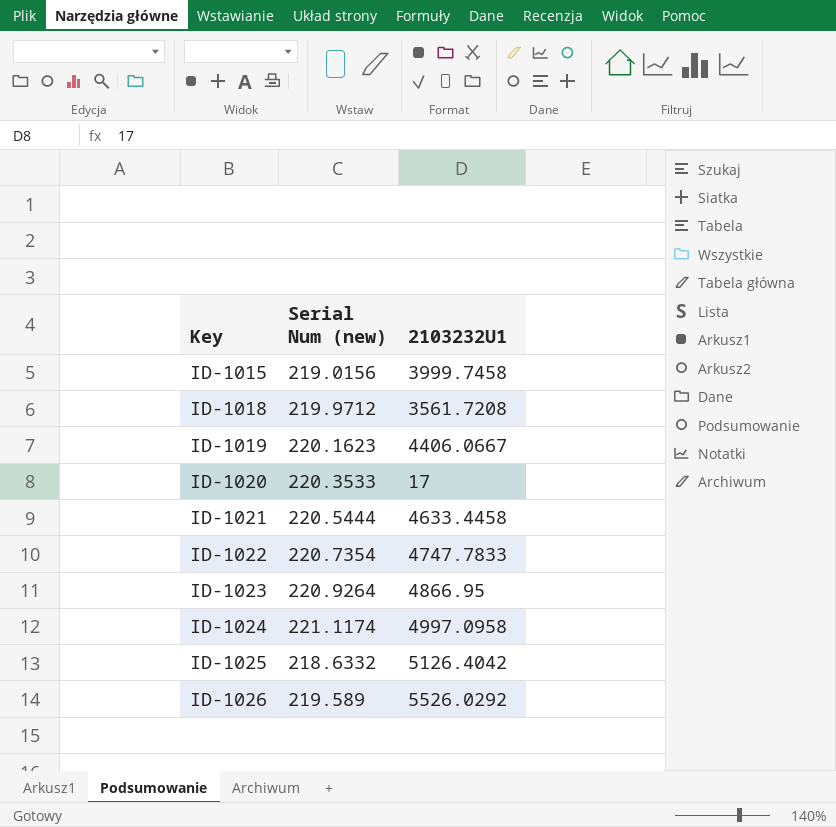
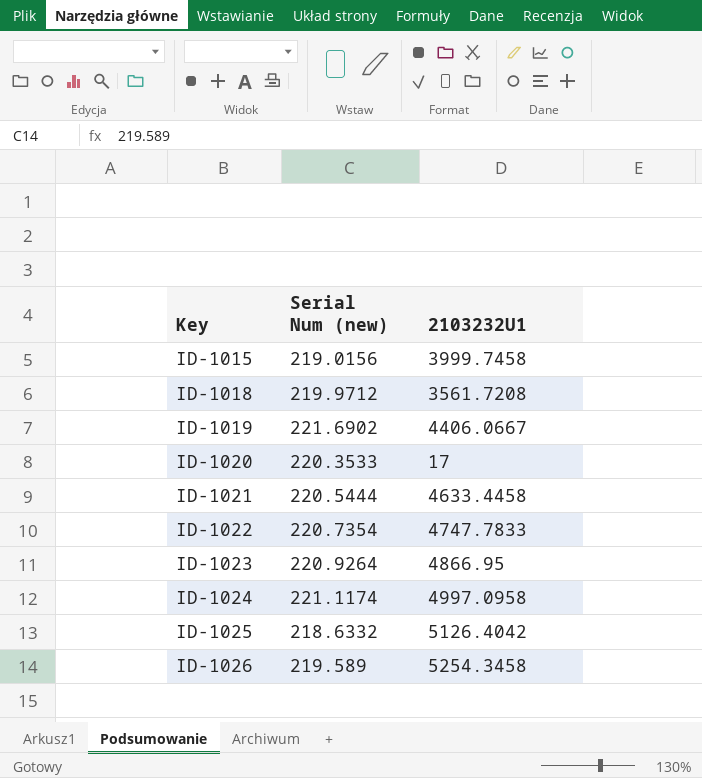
ID-1019 | Serial Num (new): 220.1623 -> 221.6902
ID-1026 | 2103232U1: 5526.0292 -> 5254.3458

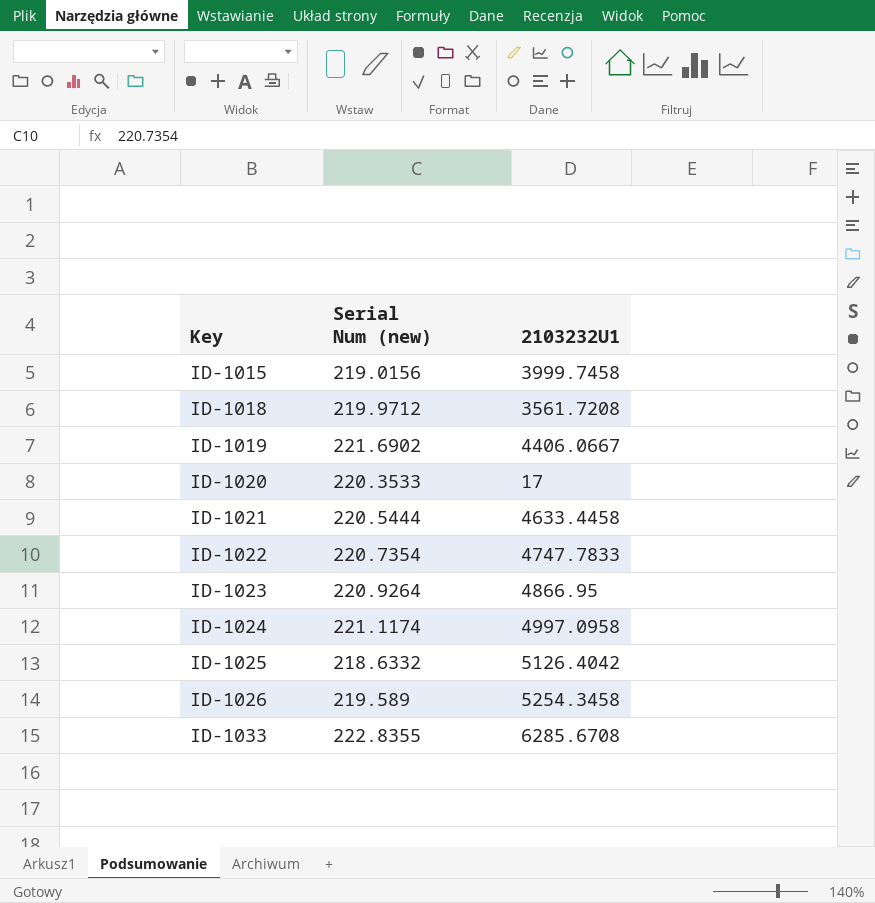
row ID-1033: none -> 222.8355 | 6285.6708

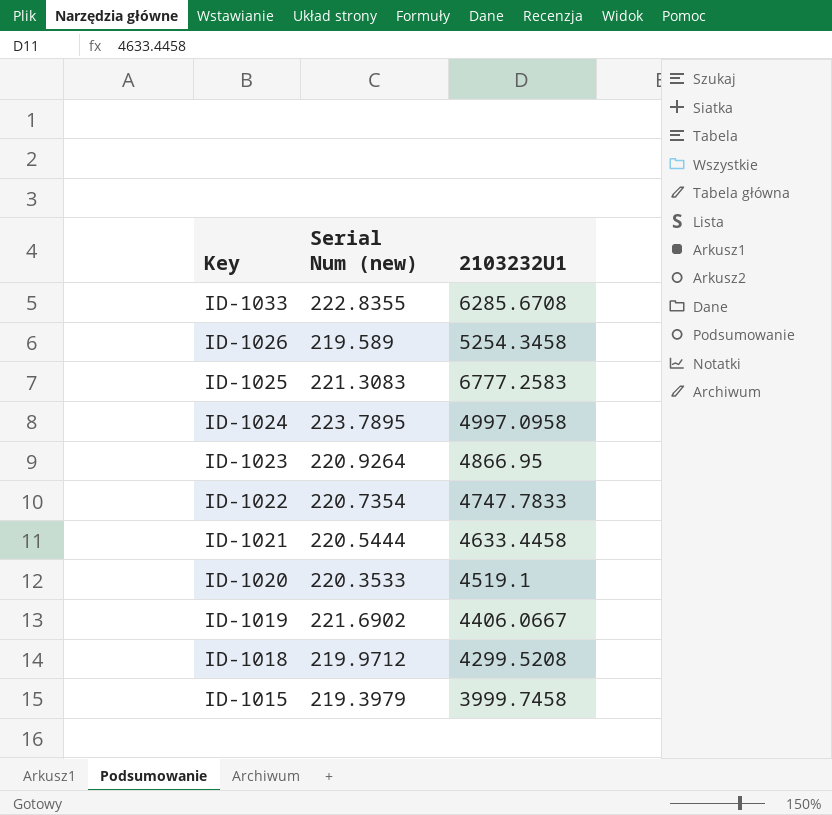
row order: Key ascending -> Key descending
ID-1025 | Serial Num (new): 218.6332 -> 221.3083
ID-1025 | 2103232U1: 5126.4042 -> 6777.2583
ID-1024 | Serial Num (new): 221.1174 -> 223.7895
ID-1020 | 2103232U1: 17 -> 4519.1
ID-1018 | 2103232U1: 3561.7208 -> 4299.5208
ID-1015 | Serial Num (new): 219.0156 -> 219.3979

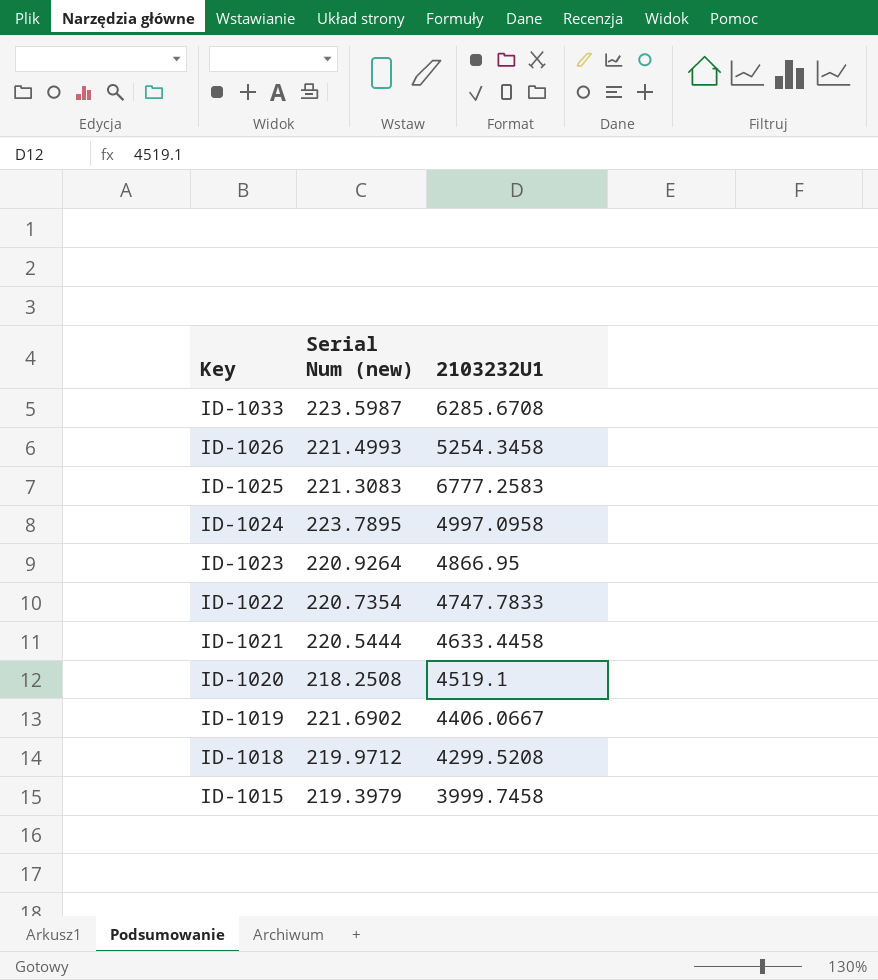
ID-1033 | Serial Num (new): 222.8355 -> 223.5987
ID-1026 | Serial Num (new): 219.589 -> 221.4993
ID-1020 | Serial Num (new): 220.3533 -> 218.2508

